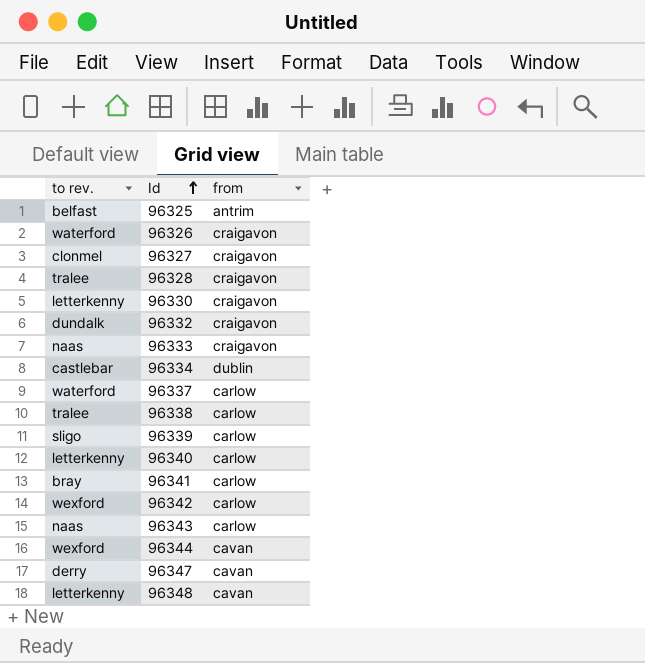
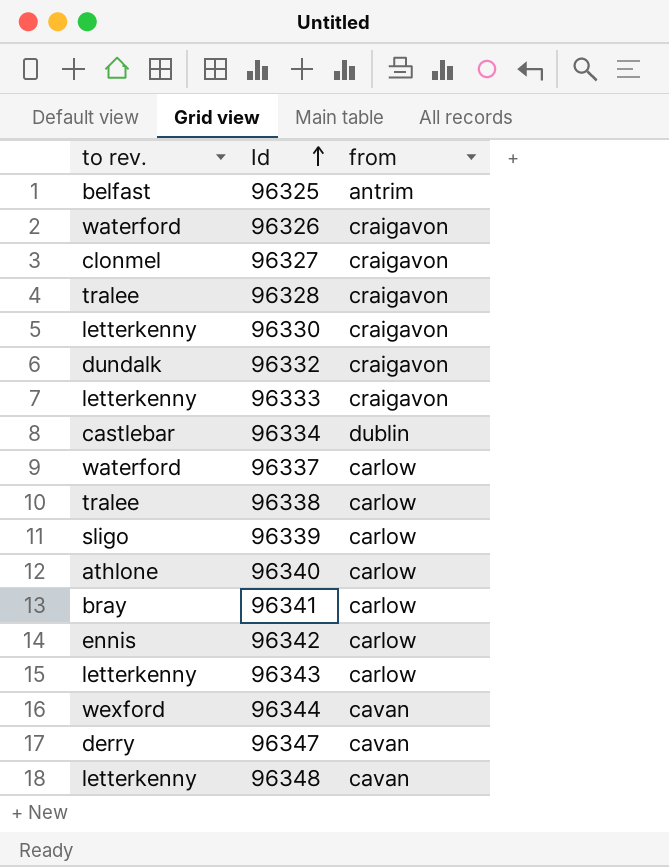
96333 | to rev.: naas -> letterkenny
96340 | to rev.: letterkenny -> athlone
96342 | to rev.: wexford -> ennis
96343 | to rev.: naas -> letterkenny

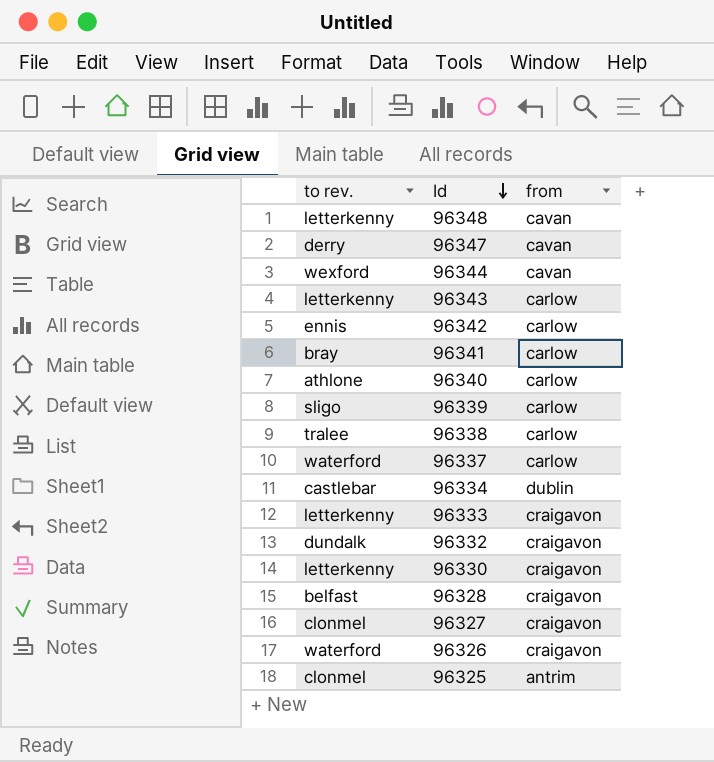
row order: Id ascending -> Id descending
96328 | to rev.: tralee -> belfast
96325 | to rev.: belfast -> clonmel

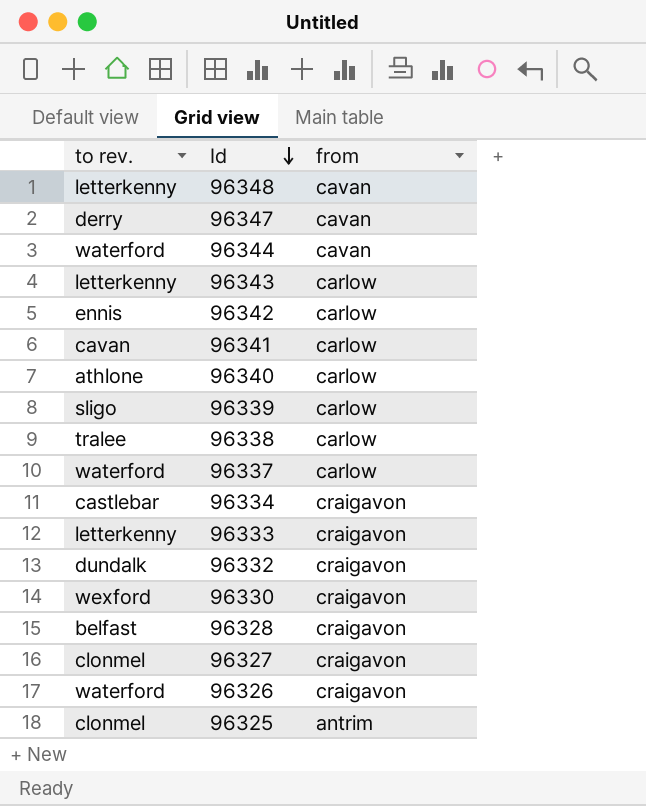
96344 | to rev.: wexford -> waterford
96341 | to rev.: bray -> cavan
96334 | from: dublin -> craigavon
96330 | to rev.: letterkenny -> wexford

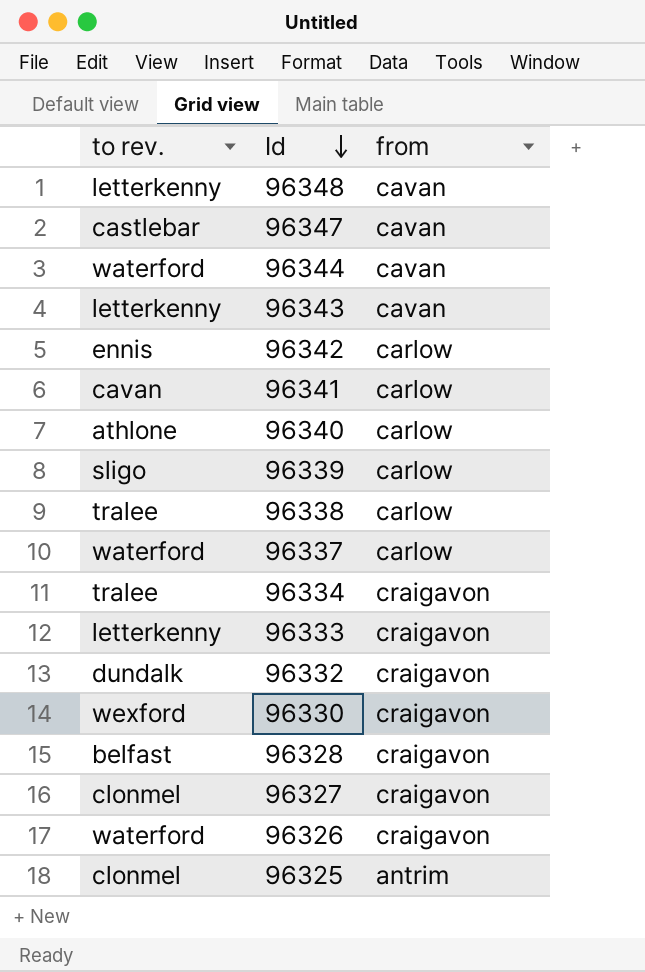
96347 | to rev.: derry -> castlebar
96343 | from: carlow -> cavan
96334 | to rev.: castlebar -> tralee

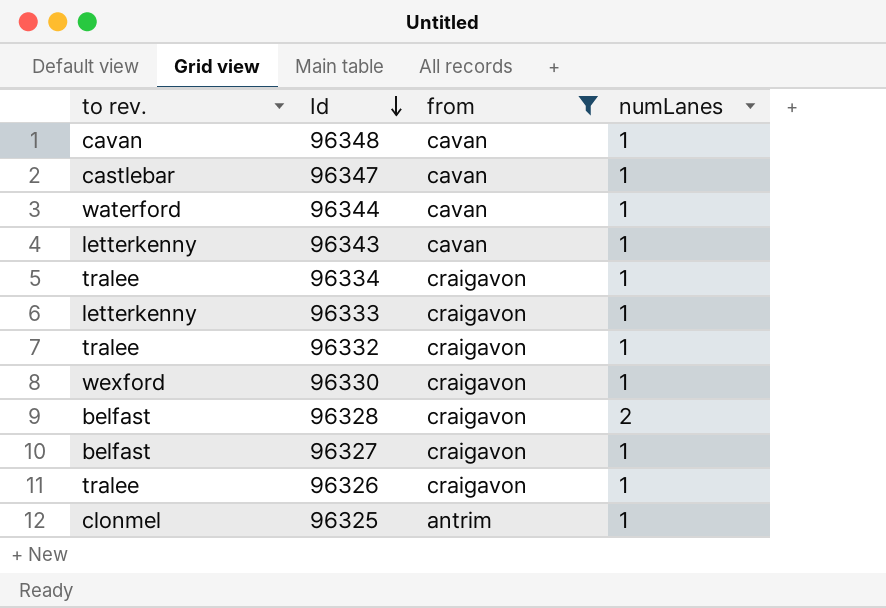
filter: none -> from != carlow
column numLanes | position: none -> 4
96348 | to rev.: letterkenny -> cavan
96332 | to rev.: dundalk -> tralee
96327 | to rev.: clonmel -> belfast
96326 | to rev.: waterford -> tralee

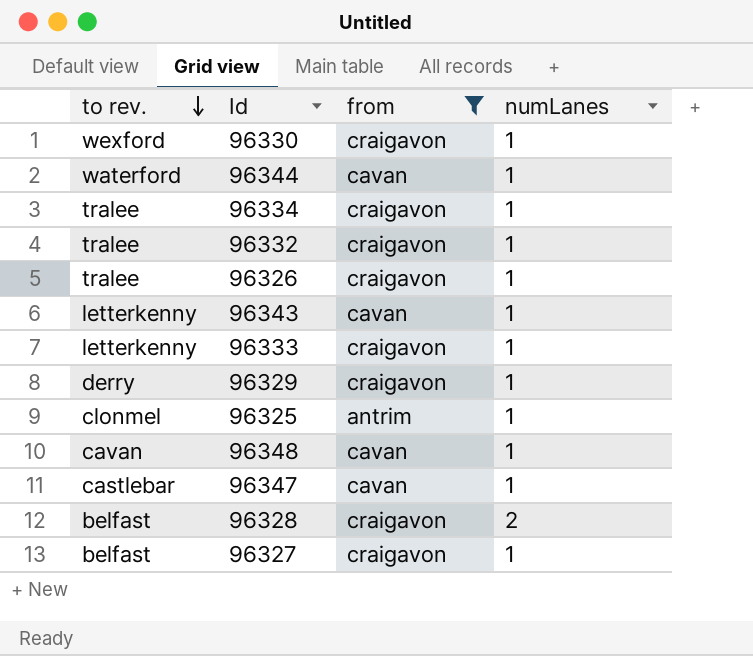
row order: Id descending -> to rev. descending
row 96329: none -> derry | craigavon | 1

